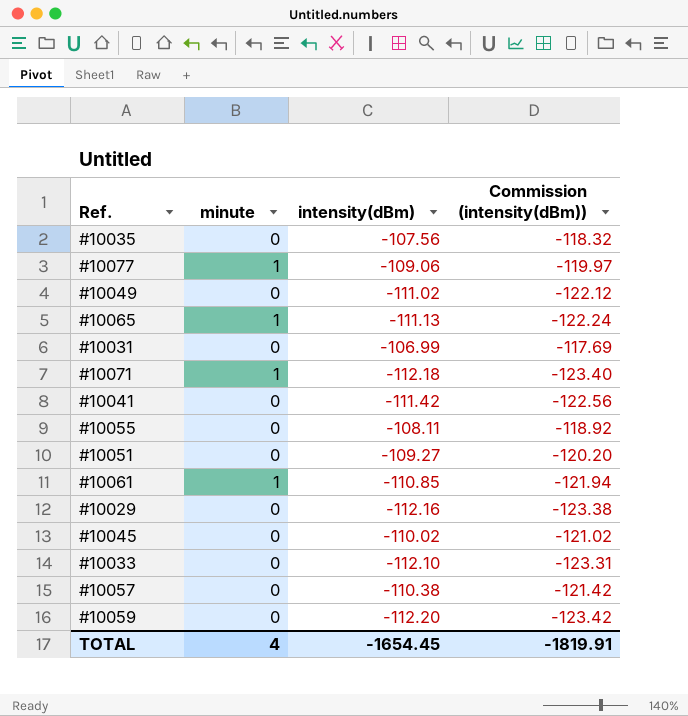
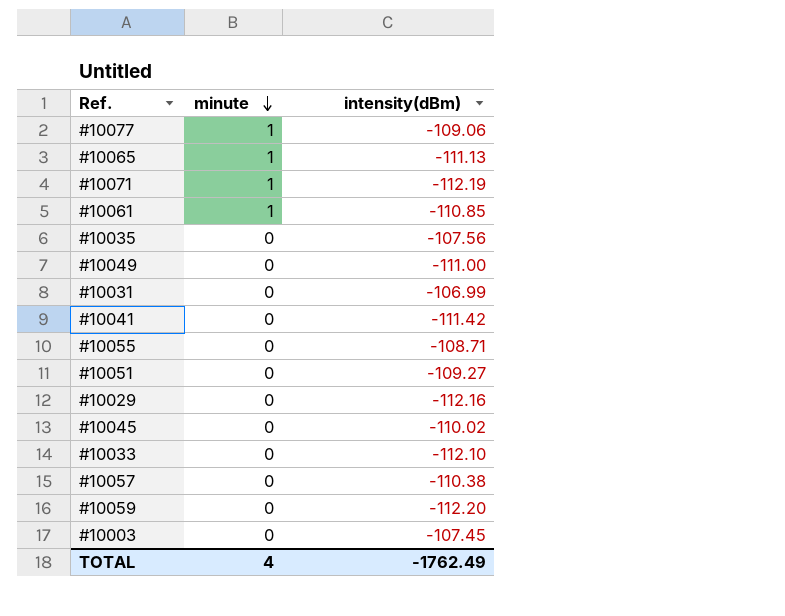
row order: none -> minute descending
column Commission (intensity(dBm)) | formula: [intensity(dBm)] * 1.1 -> none
#10071 | intensity(dBm): -112.18 -> -112.19
#10049 | intensity(dBm): -111.02 -> -111.00
#10055 | intensity(dBm): -108.11 -> -108.71
row #10003: none -> 0 | -107.45
TOTAL | intensity(dBm): -1654.45 -> -1762.49

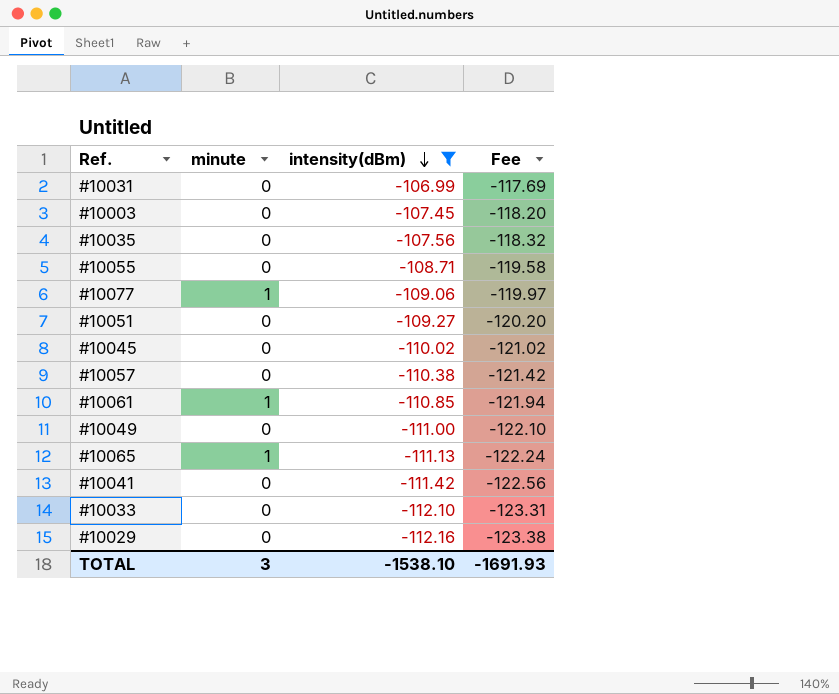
filter: none -> intensity(dBm) >= -112.16
row order: minute descending -> intensity(dBm) descending
column Fee | formula: none -> [intensity(dBm)] * 1.1
TOTAL | minute: 4 -> 3
TOTAL | intensity(dBm): -1762.49 -> -1538.10

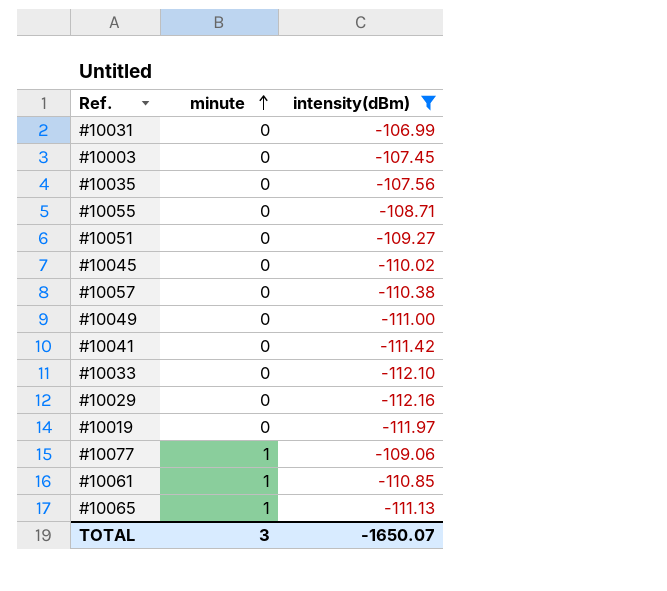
row order: intensity(dBm) descending -> minute ascending
column Fee | formula: [intensity(dBm)] * 1.1 -> none
row #10019: none -> 0 | -111.97
TOTAL | intensity(dBm): -1538.10 -> -1650.07

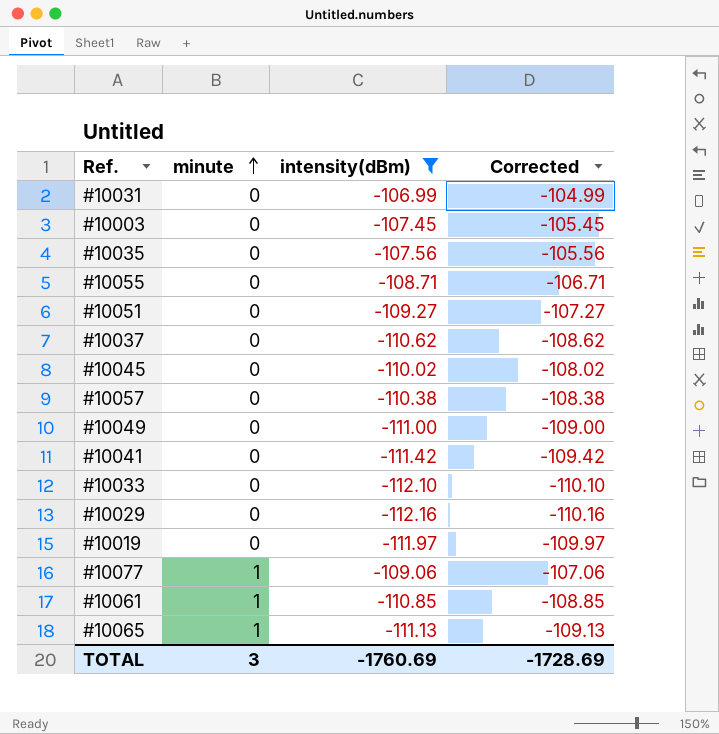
column Corrected | formula: none -> [intensity(dBm)] + 2
row #10037: none -> 0 | -110.62 | -108.62
TOTAL | intensity(dBm): -1650.07 -> -1760.69

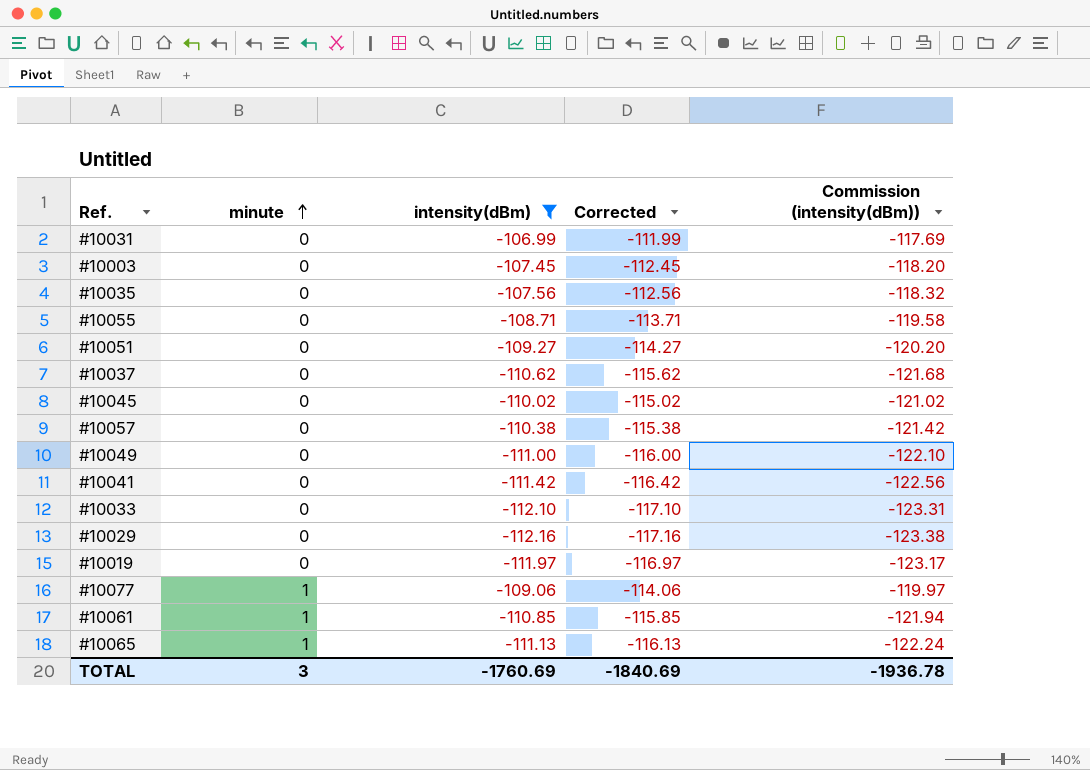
column Corrected | formula: [intensity(dBm)] + 2 -> [intensity(dBm)] - 5
column Commission (intensity(dBm)) | formula: none -> [intensity(dBm)] * 1.1
TOTAL | Corrected: -1728.69 -> -1840.69

